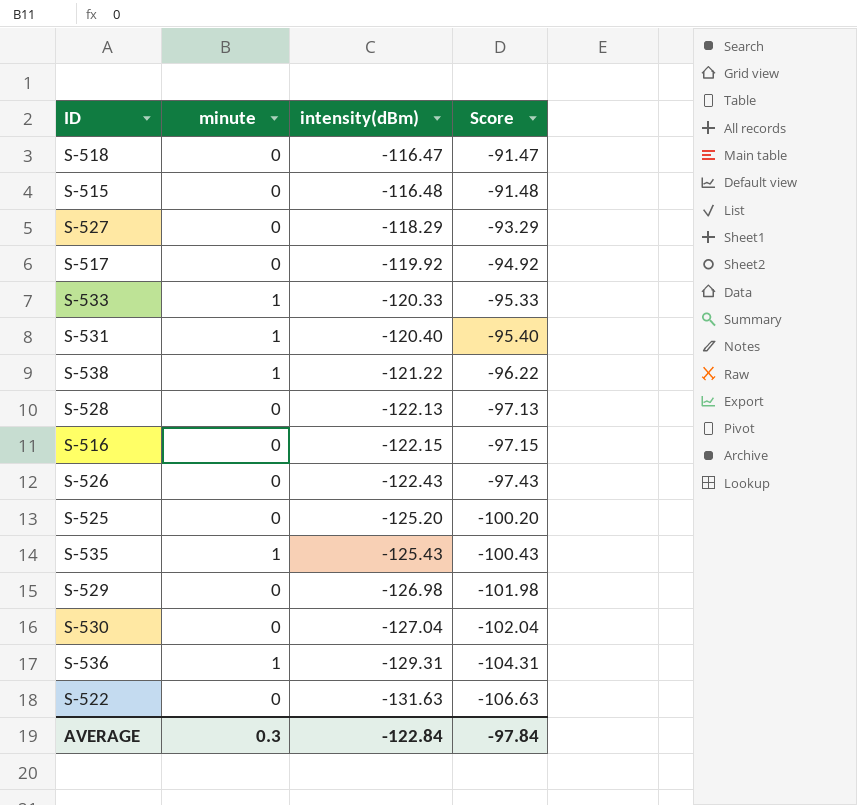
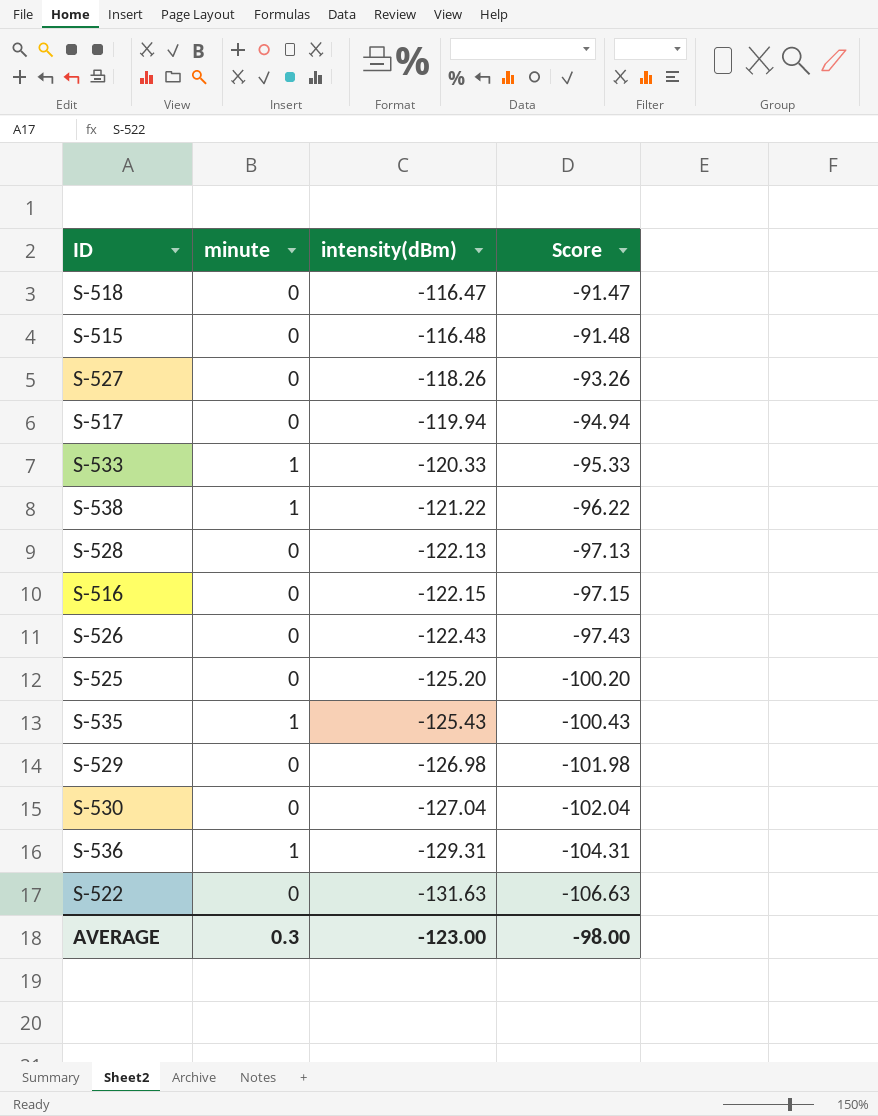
row S-531: 1 | -120.40 | -95.40 -> none
S-527 | intensity(dBm): -118.29 -> -118.26
S-527 | Score: -93.29 -> -93.26
S-517 | intensity(dBm): -119.92 -> -119.94
S-517 | Score: -94.92 -> -94.94
AVERAGE | intensity(dBm): -122.84 -> -123.00
AVERAGE | Score: -97.84 -> -98.00

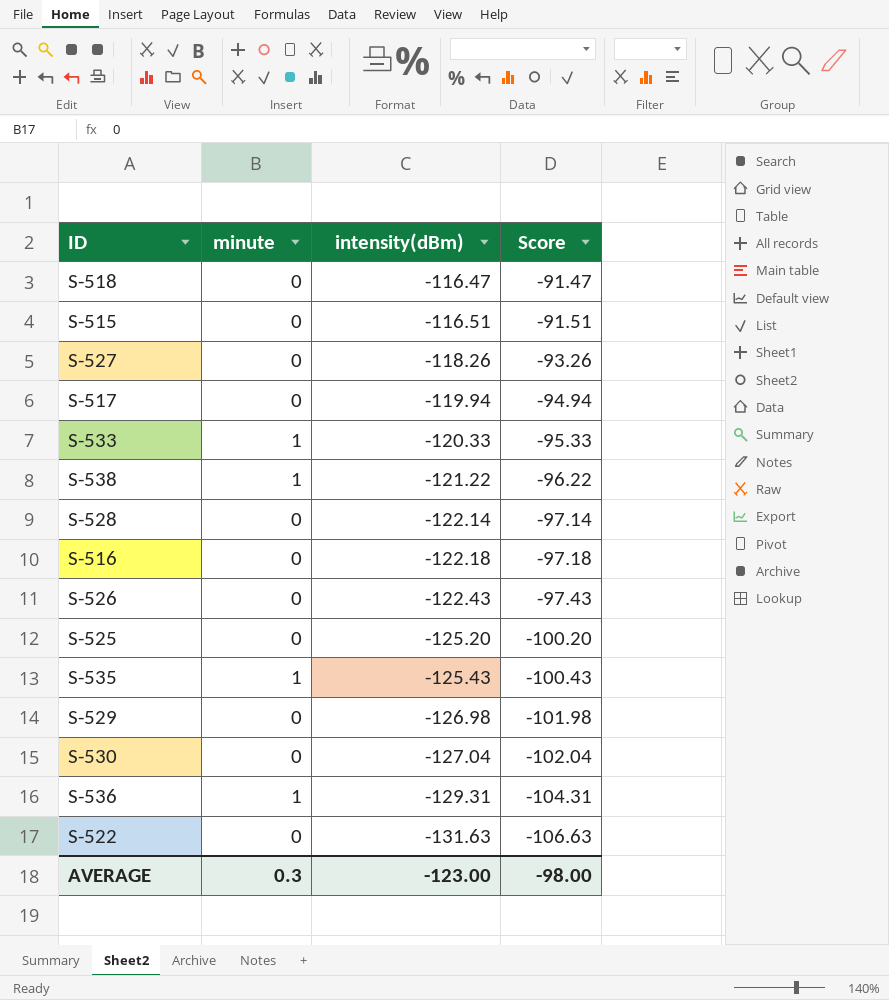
S-515 | intensity(dBm): -116.48 -> -116.51
S-515 | Score: -91.48 -> -91.51
S-528 | intensity(dBm): -122.13 -> -122.14
S-528 | Score: -97.13 -> -97.14
S-516 | intensity(dBm): -122.15 -> -122.18
S-516 | Score: -97.15 -> -97.18

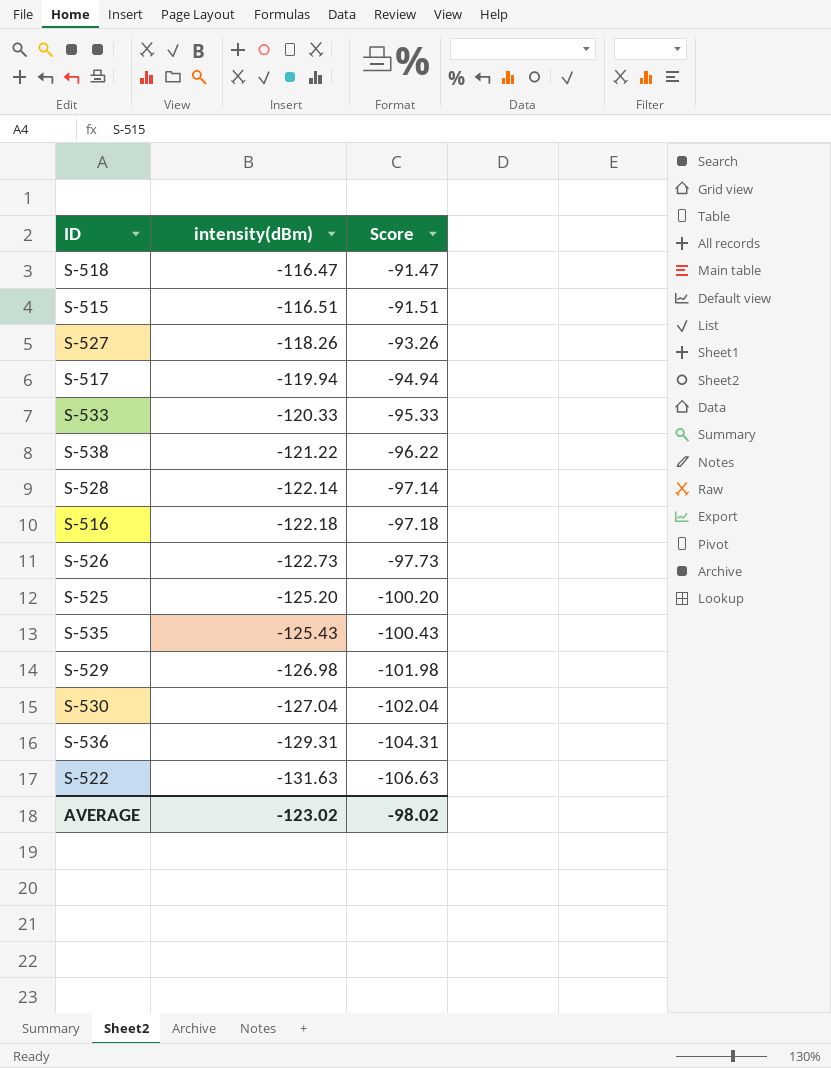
column minute | position: 2 -> none
S-526 | intensity(dBm): -122.43 -> -122.73
S-526 | Score: -97.43 -> -97.73
AVERAGE | intensity(dBm): -123.00 -> -123.02
AVERAGE | Score: -98.00 -> -98.02

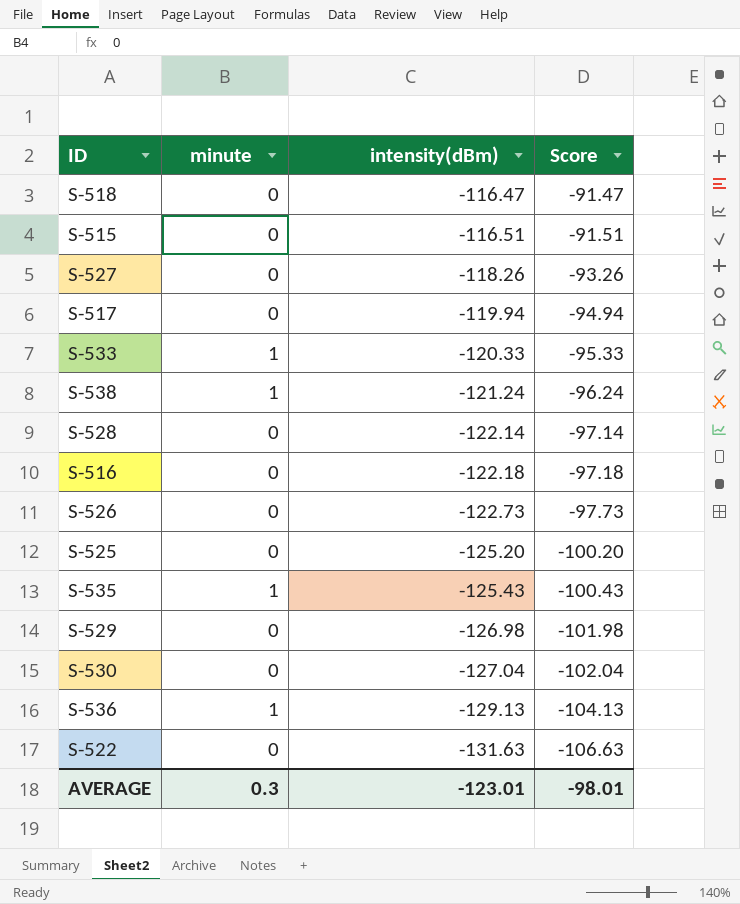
column minute | position: none -> 2
S-538 | intensity(dBm): -121.22 -> -121.24
S-538 | Score: -96.22 -> -96.24
S-536 | intensity(dBm): -129.31 -> -129.13
S-536 | Score: -104.31 -> -104.13
AVERAGE | intensity(dBm): -123.02 -> -123.01
AVERAGE | Score: -98.02 -> -98.01

